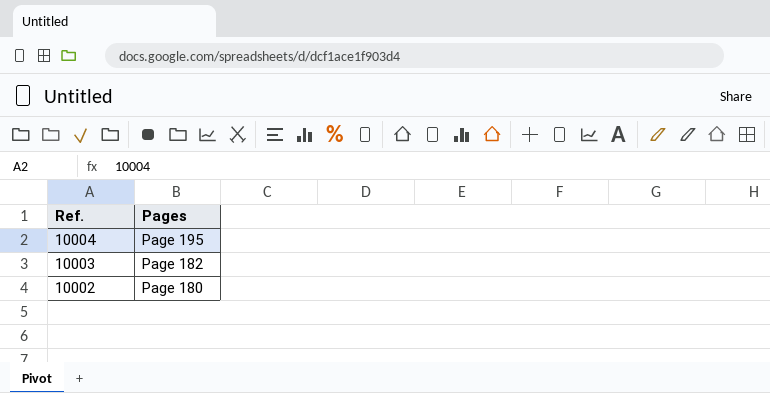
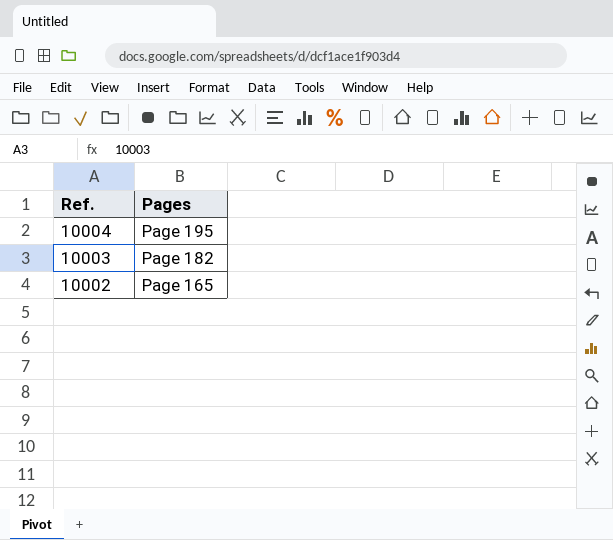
10002 | Pages: Page 180 -> Page 165

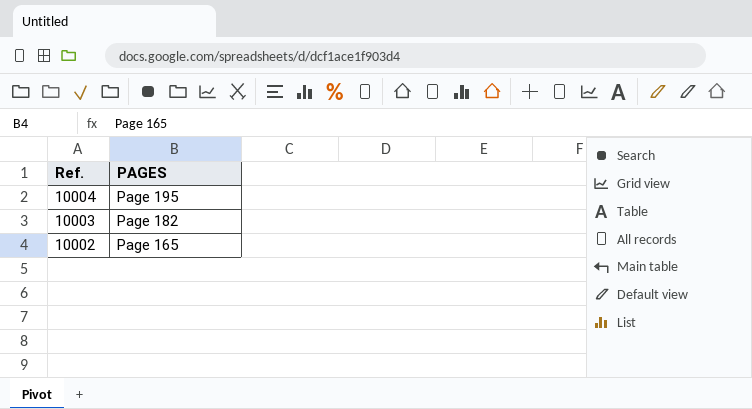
column name: Pages -> PAGES

